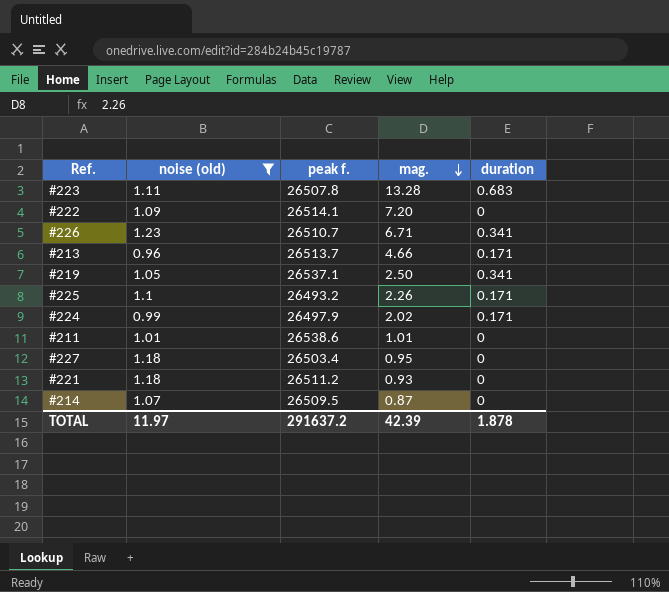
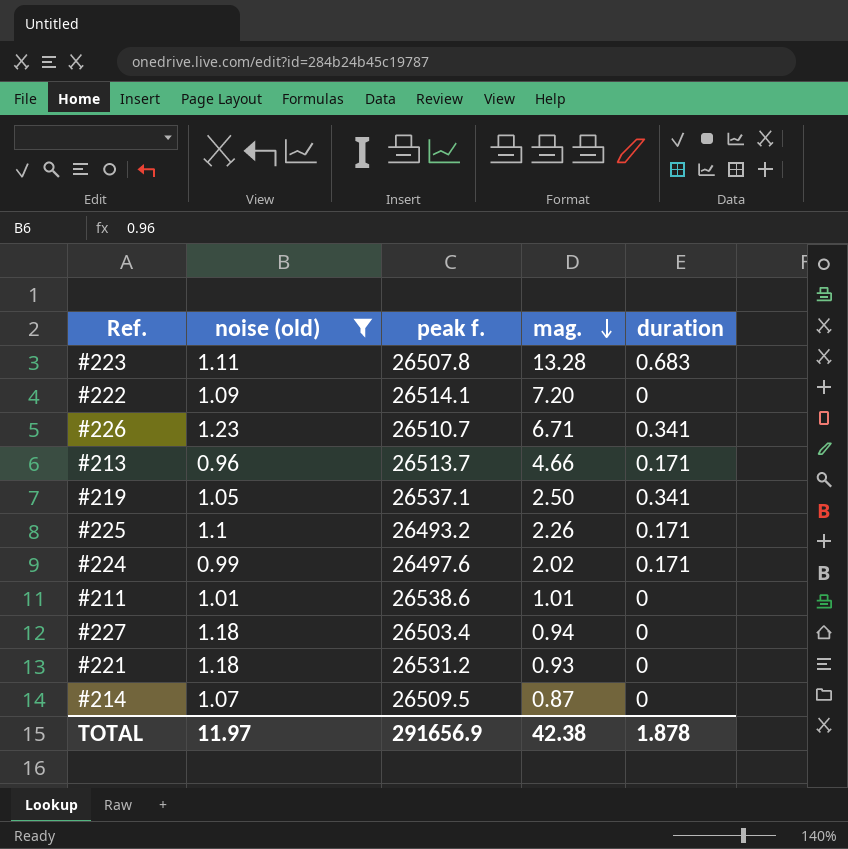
#224 | peak f.: 26497.9 -> 26497.6
#227 | mag.: 0.95 -> 0.94
#221 | peak f.: 26511.2 -> 26531.2
TOTAL | peak f.: 291637.2 -> 291656.9
TOTAL | mag.: 42.39 -> 42.38

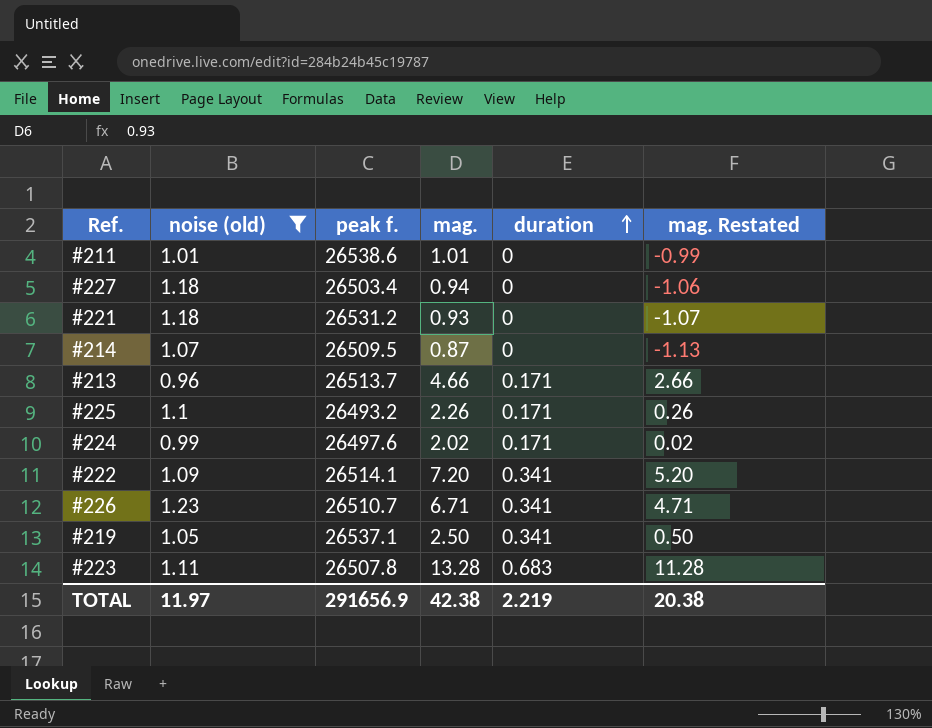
row order: mag. descending -> duration ascending
column mag. Restated | formula: none -> [mag.] - 2
#222 | duration: 0 -> 0.341
TOTAL | duration: 1.878 -> 2.219

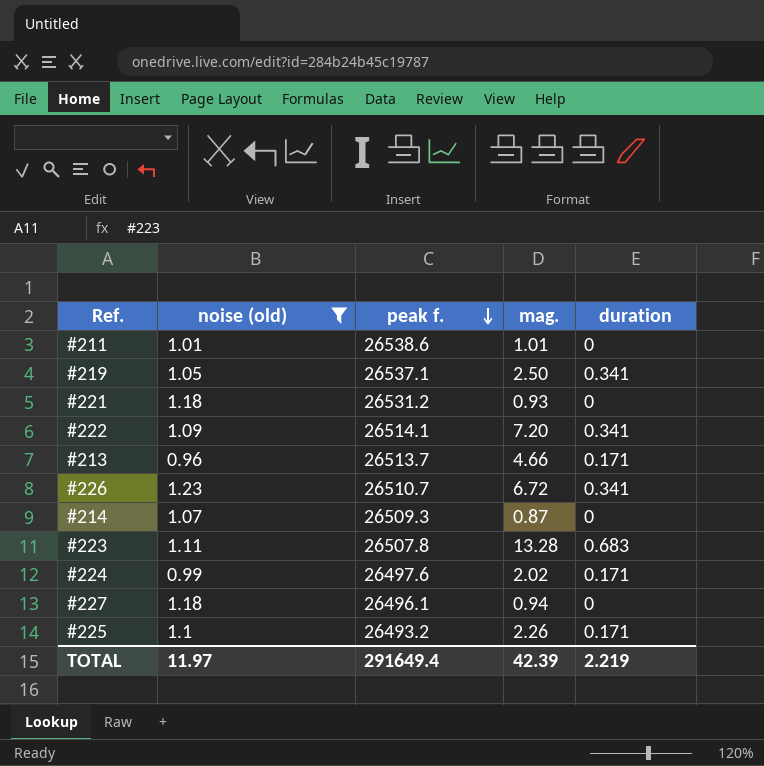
row order: duration ascending -> peak f. descending
column mag. Restated | formula: [mag.] - 2 -> none
#226 | mag.: 6.71 -> 6.72
#214 | peak f.: 26509.5 -> 26509.3
#227 | peak f.: 26503.4 -> 26496.1
TOTAL | peak f.: 291656.9 -> 291649.4
TOTAL | mag.: 42.38 -> 42.39

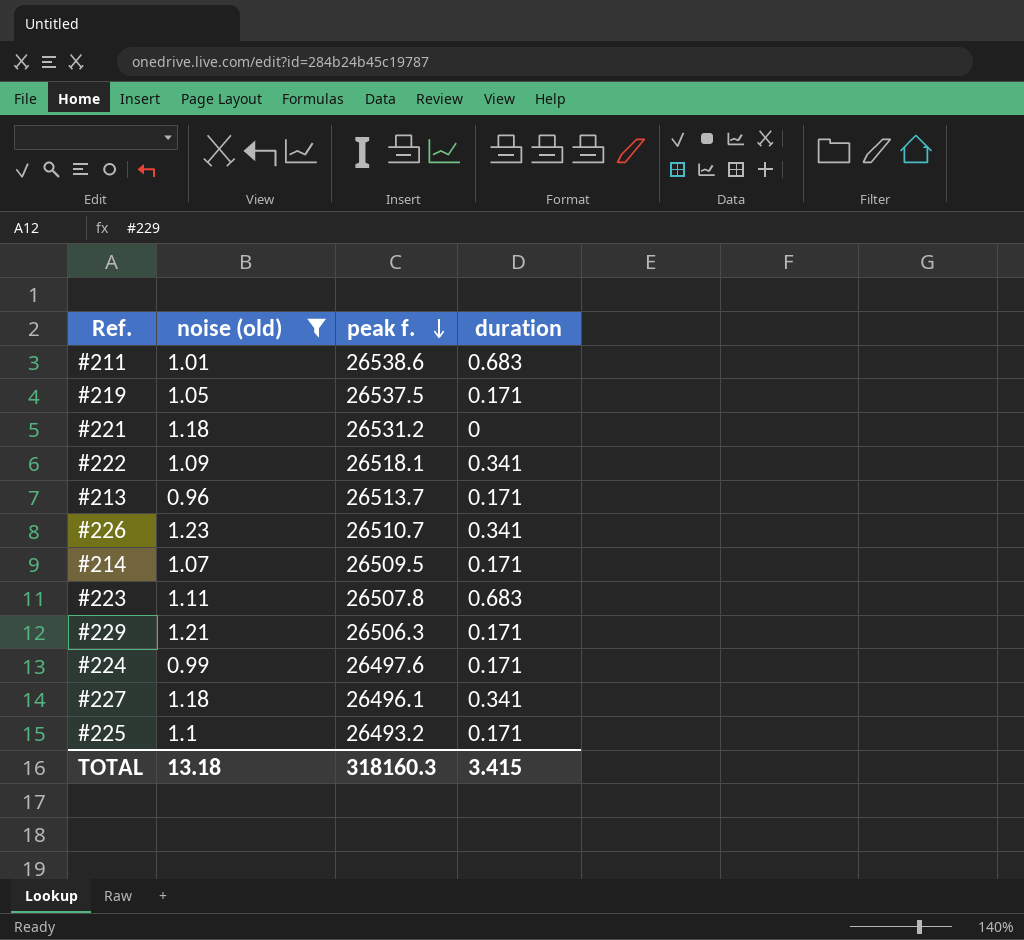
column mag. | position: 4 -> none
#211 | duration: 0 -> 0.683
#219 | peak f.: 26537.1 -> 26537.5
#219 | duration: 0.341 -> 0.171
#222 | peak f.: 26514.1 -> 26518.1
#214 | peak f.: 26509.3 -> 26509.5
#214 | duration: 0 -> 0.171
row #229: none -> 1.21 | 26506.3 | 0.171
#227 | duration: 0 -> 0.341
TOTAL | noise (old): 11.97 -> 13.18
TOTAL | peak f.: 291649.4 -> 318160.3
TOTAL | duration: 2.219 -> 3.415

